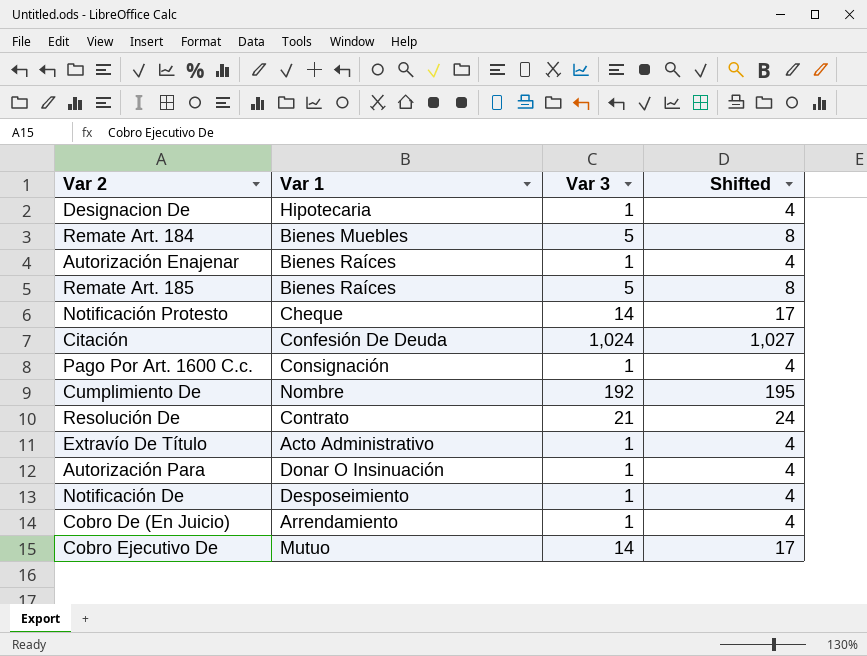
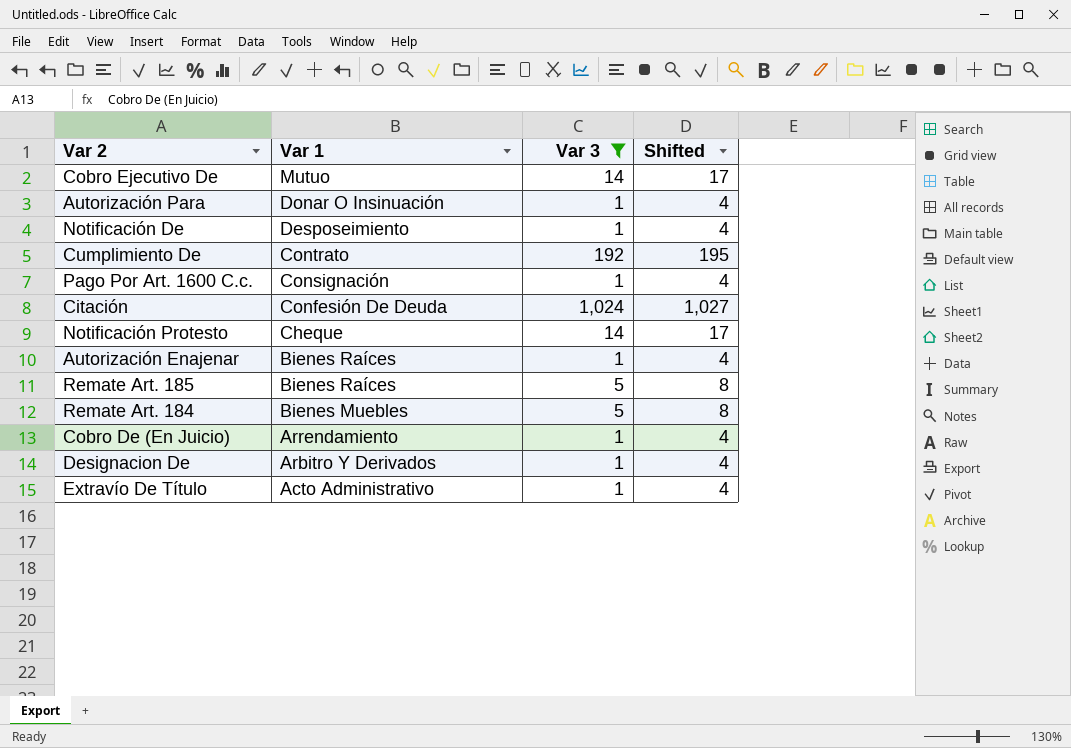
filter: none -> Var 3 != 21
row order: none -> Var 1 descending
Cumplimiento De | Var 1: Nombre -> Contrato
Designacion De | Var 1: Hipotecaria -> Arbitro Y Derivados

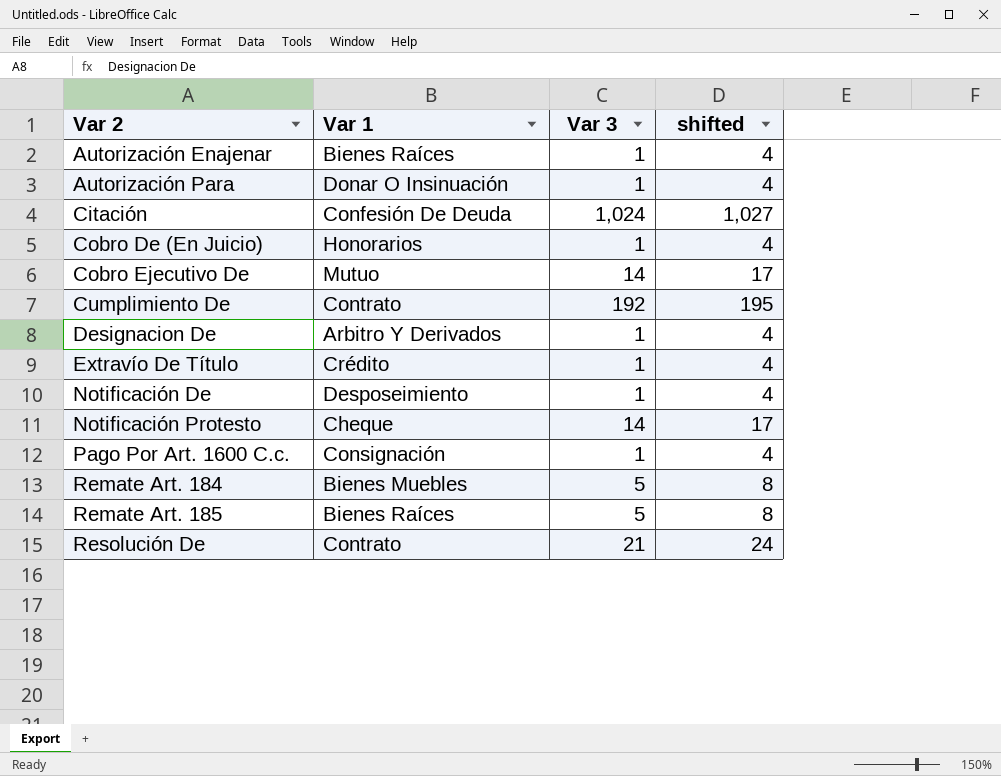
filter: Var 3 != 21 -> none
row order: Var 1 descending -> Var 2 ascending
column name: Shifted -> shifted
Cobro De (En Juicio) | Var 1: Arrendamiento -> Honorarios
Extravío De Título | Var 1: Acto Administrativo -> Crédito

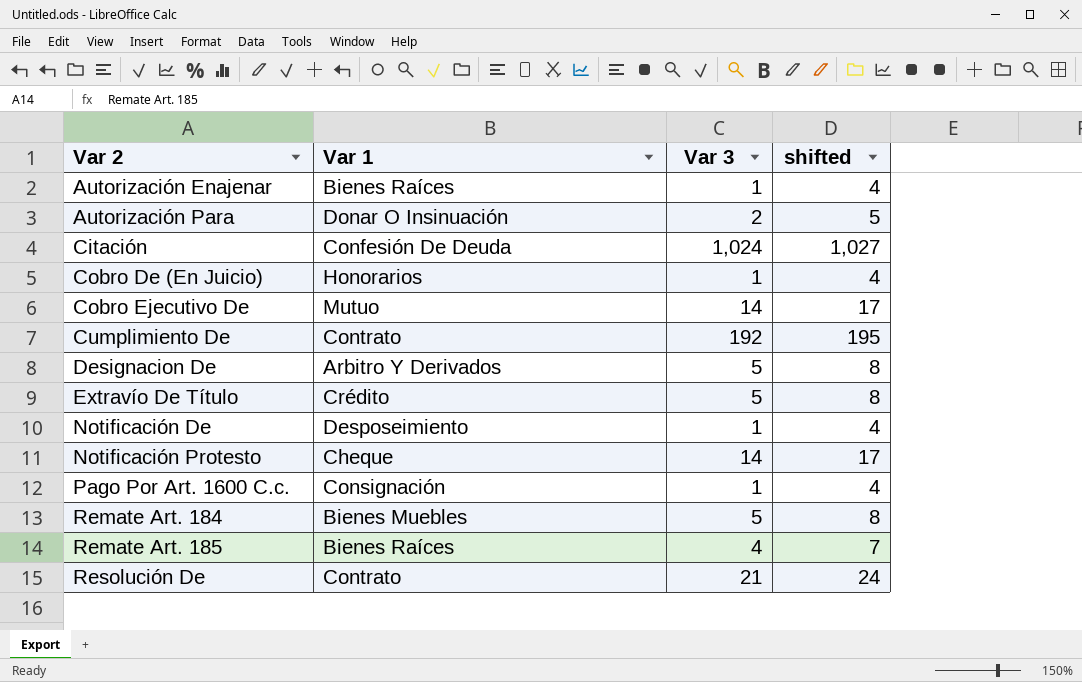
Autorización Para | Var 3: 1 -> 2
Autorización Para | shifted: 4 -> 5
Designacion De | Var 3: 1 -> 5
Designacion De | shifted: 4 -> 8
Extravío De Título | Var 3: 1 -> 5
Extravío De Título | shifted: 4 -> 8
Remate Art. 185 | Var 3: 5 -> 4
Remate Art. 185 | shifted: 8 -> 7

